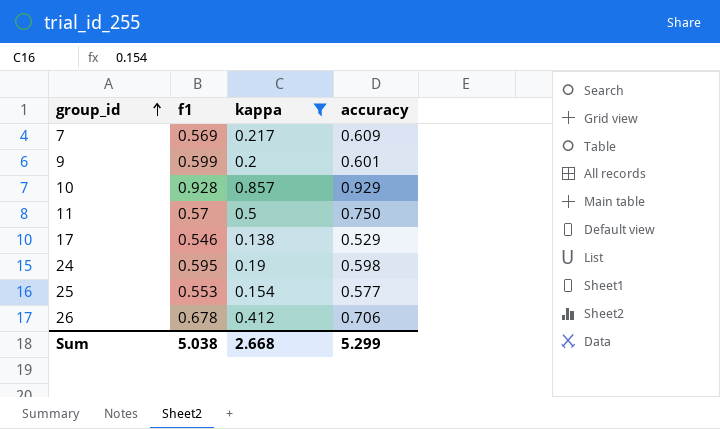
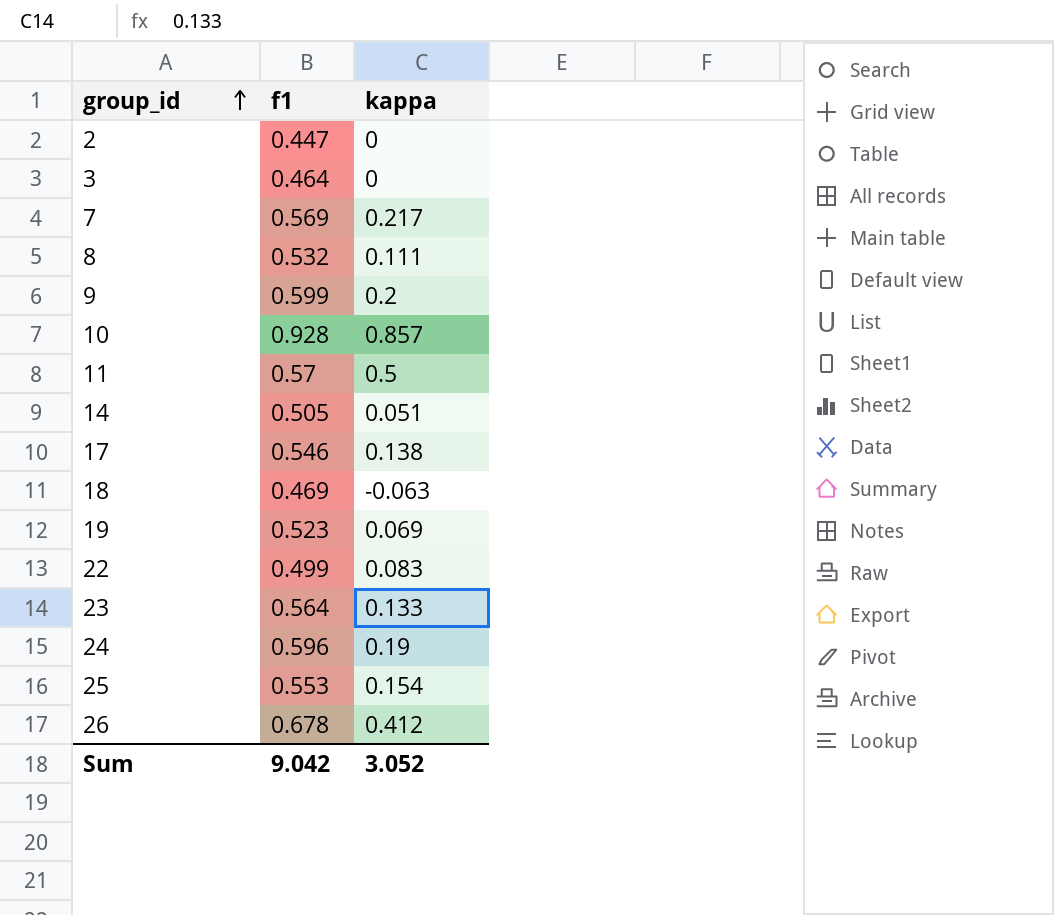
filter: kappa >= 0.138 -> none
column accuracy | position: 4 -> none
24 | f1: 0.595 -> 0.596
Sum | f1: 5.038 -> 9.042
Sum | kappa: 2.668 -> 3.052

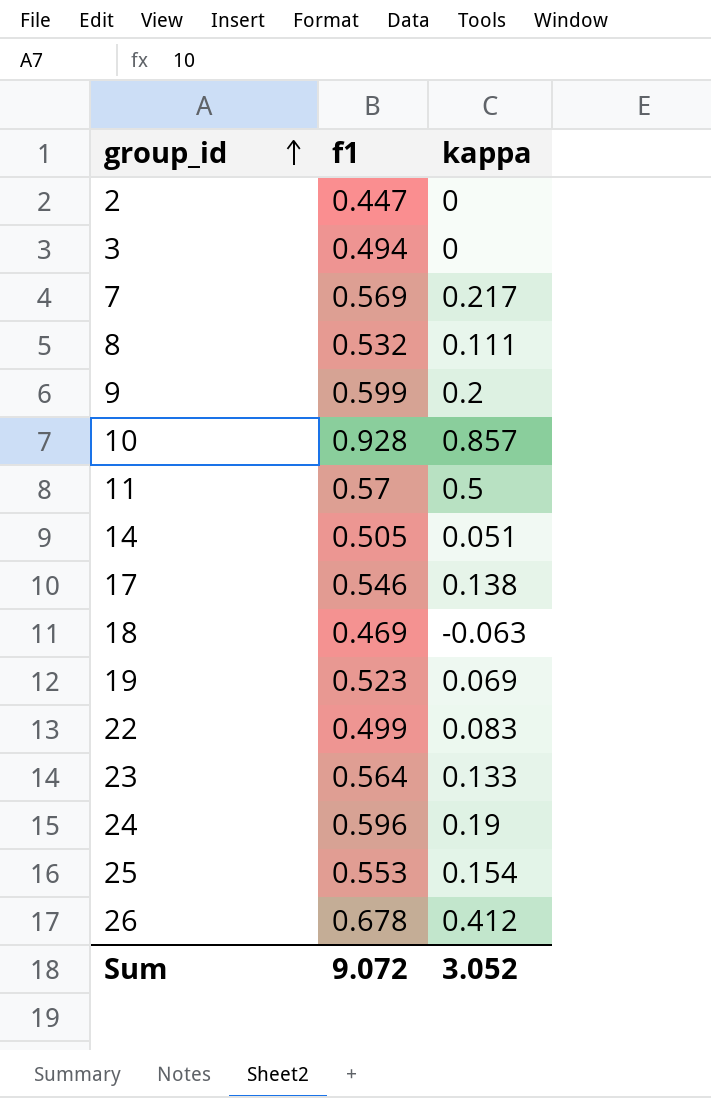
3 | f1: 0.464 -> 0.494
Sum | f1: 9.042 -> 9.072

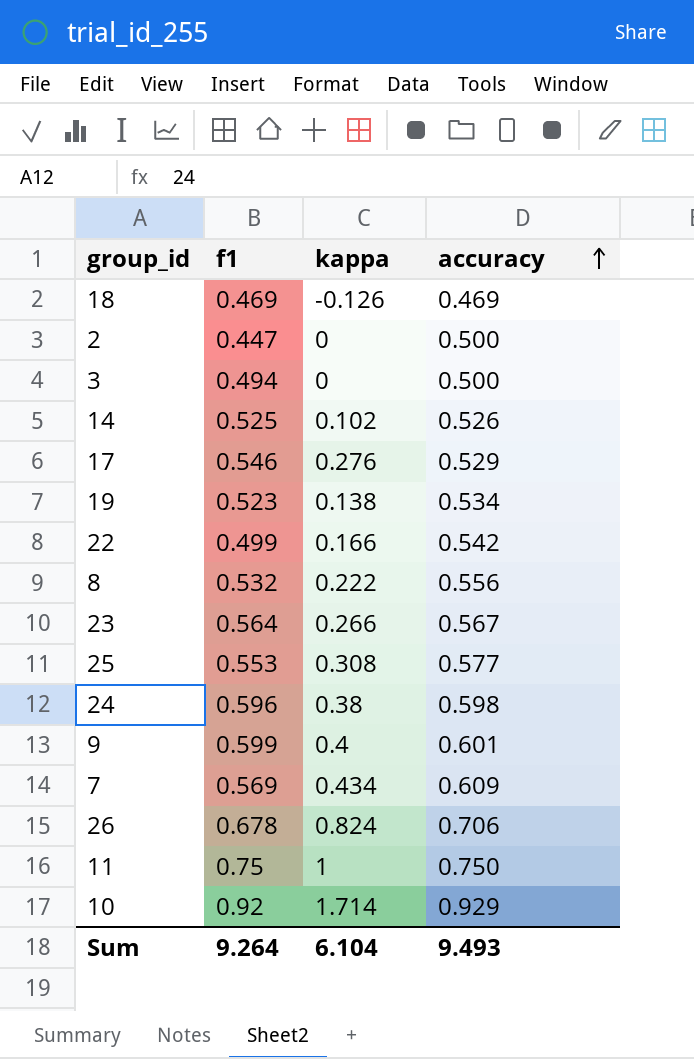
row order: group_id ascending -> accuracy ascending
column accuracy | position: none -> 4
18 | kappa: -0.063 -> -0.126
14 | f1: 0.505 -> 0.525
14 | kappa: 0.051 -> 0.102
17 | kappa: 0.138 -> 0.276
19 | kappa: 0.069 -> 0.138
22 | kappa: 0.083 -> 0.166
8 | kappa: 0.111 -> 0.222
23 | kappa: 0.133 -> 0.266
25 | kappa: 0.154 -> 0.308
24 | kappa: 0.19 -> 0.38
9 | kappa: 0.2 -> 0.4
7 | kappa: 0.217 -> 0.434
26 | kappa: 0.412 -> 0.824
11 | f1: 0.57 -> 0.75
11 | kappa: 0.5 -> 1
10 | f1: 0.928 -> 0.92
10 | kappa: 0.857 -> 1.714
Sum | f1: 9.072 -> 9.264
Sum | kappa: 3.052 -> 6.104

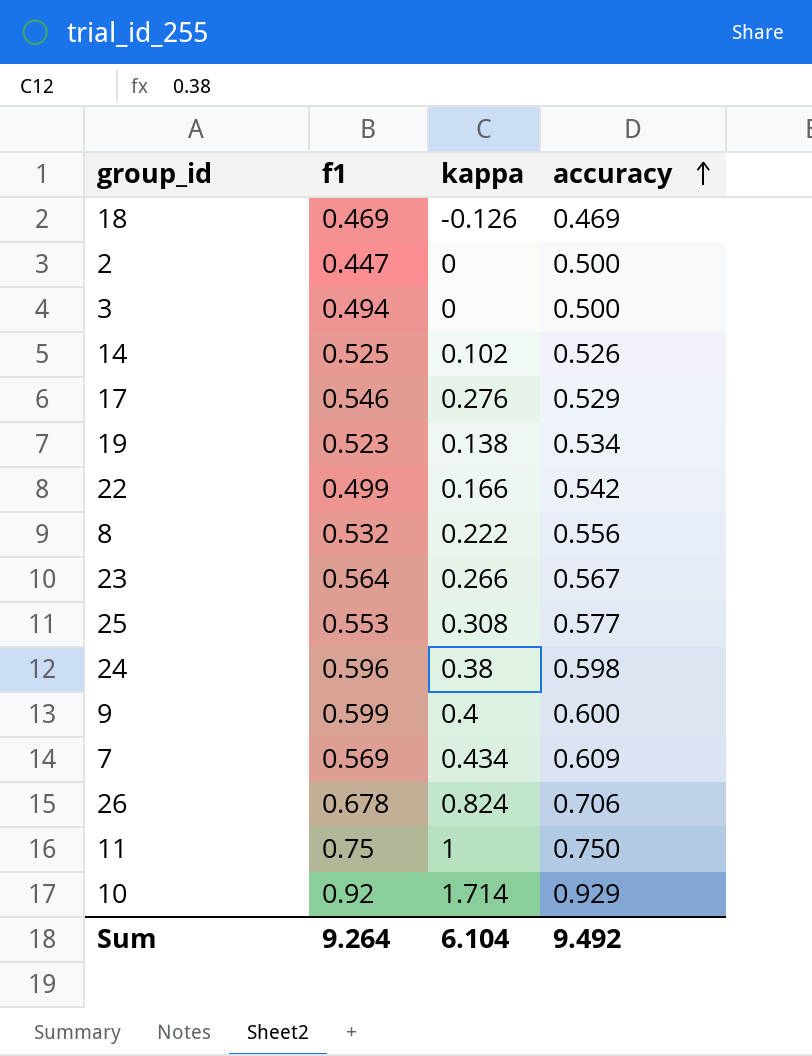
9 | accuracy: 0.601 -> 0.600
Sum | accuracy: 9.493 -> 9.492

